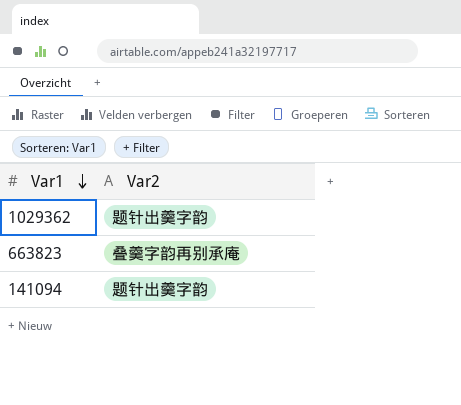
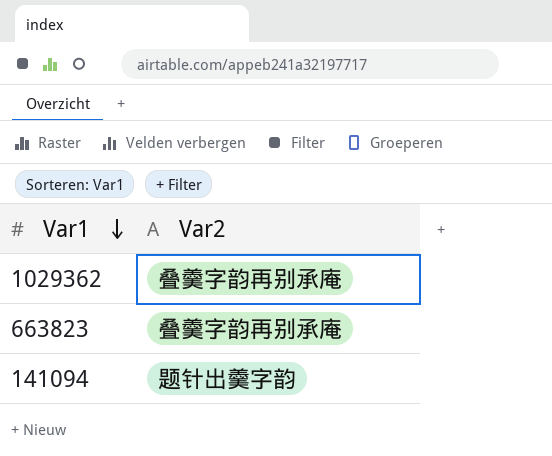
1029362 | Var2: 题针出羹字韵 -> 叠羹字韵再别承庵

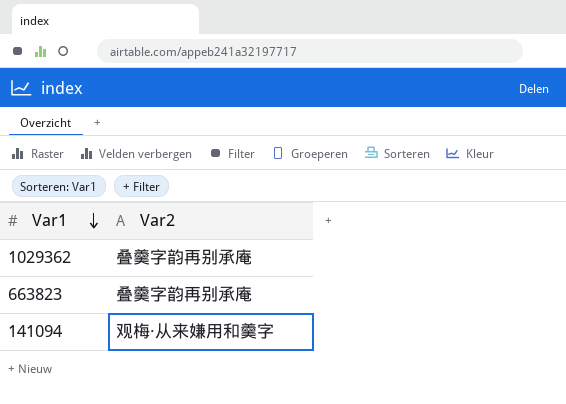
141094 | Var2: 题针出羹字韵 -> 观梅·从来嫌用和羹字

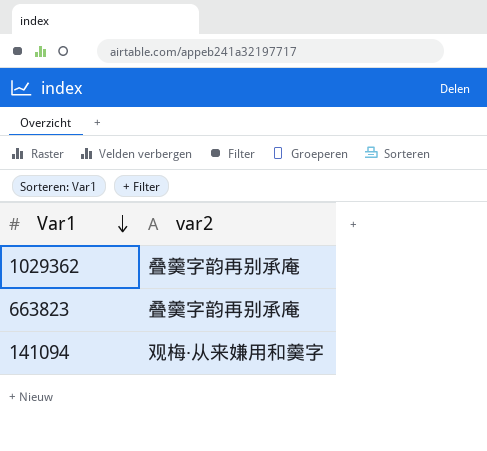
column name: Var2 -> var2

